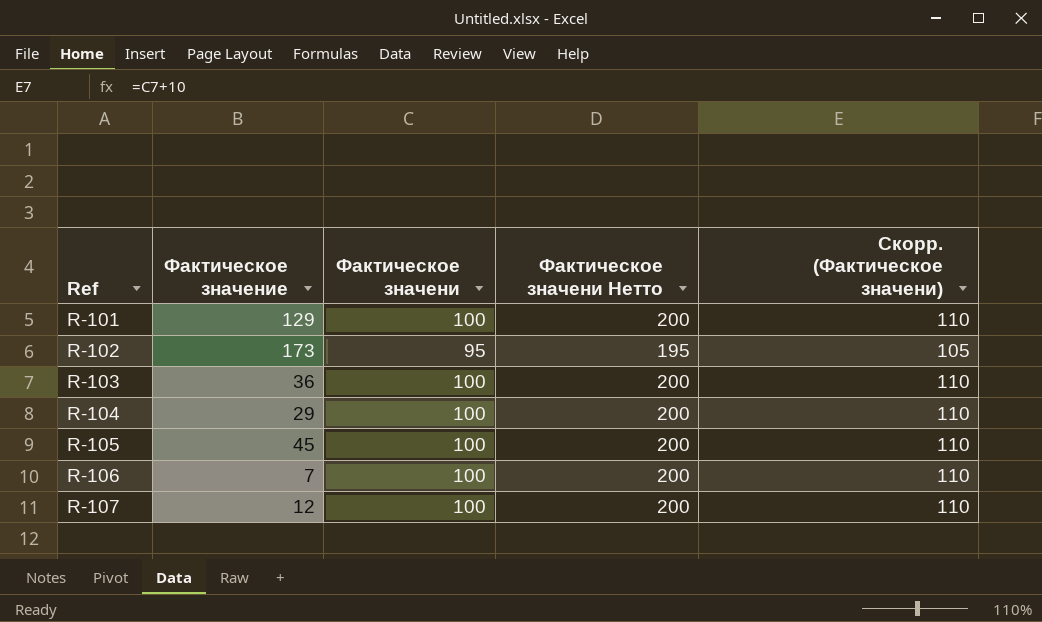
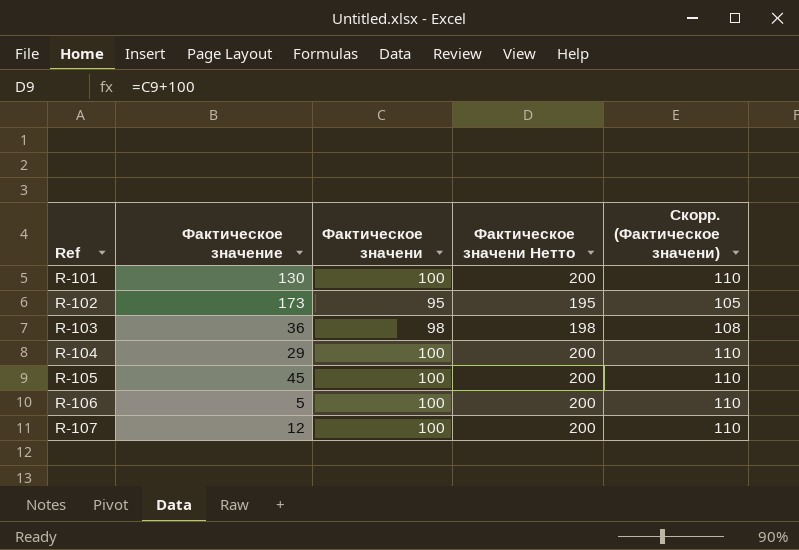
R-101 | Фактическое значение: 129 -> 130
R-103 | Фактическое значени: 100 -> 98
R-103 | Фактическое значени Нетто: 200 -> 198
R-103 | Скорр. (Фактическое значени): 110 -> 108
R-106 | Фактическое значение: 7 -> 5

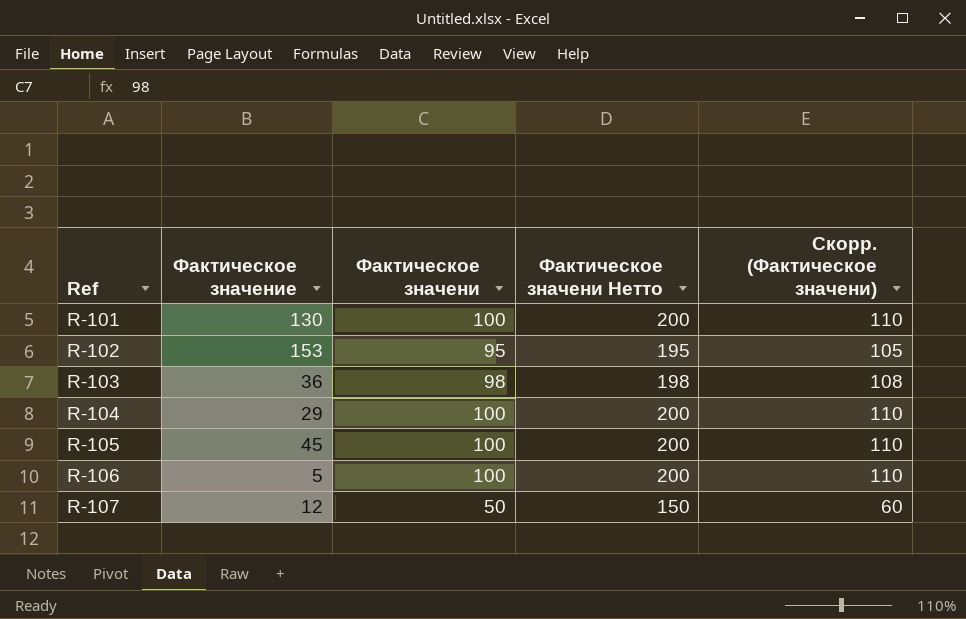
R-102 | Фактическое значение: 173 -> 153
R-107 | Фактическое значени: 100 -> 50
R-107 | Фактическое значени Нетто: 200 -> 150
R-107 | Скорр. (Фактическое значени): 110 -> 60

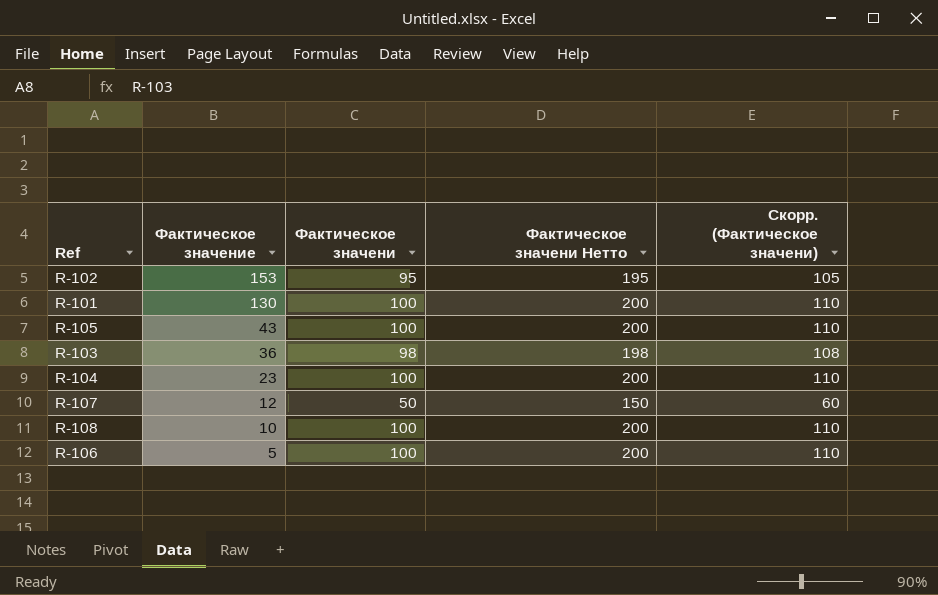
row order: Ref ascending -> Фактическое значение descending
R-105 | Фактическое значение: 45 -> 43
R-104 | Фактическое значение: 29 -> 23
row R-108: none -> 10 | 100 | 200 | 110

